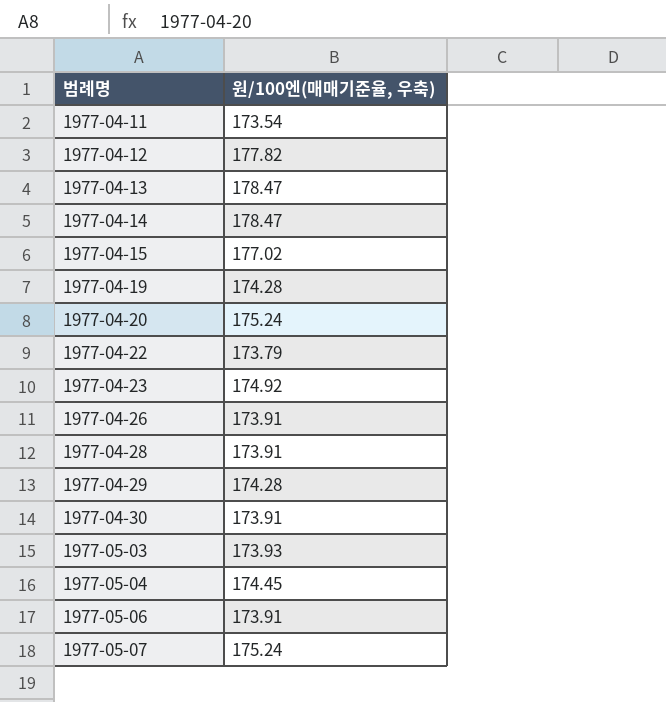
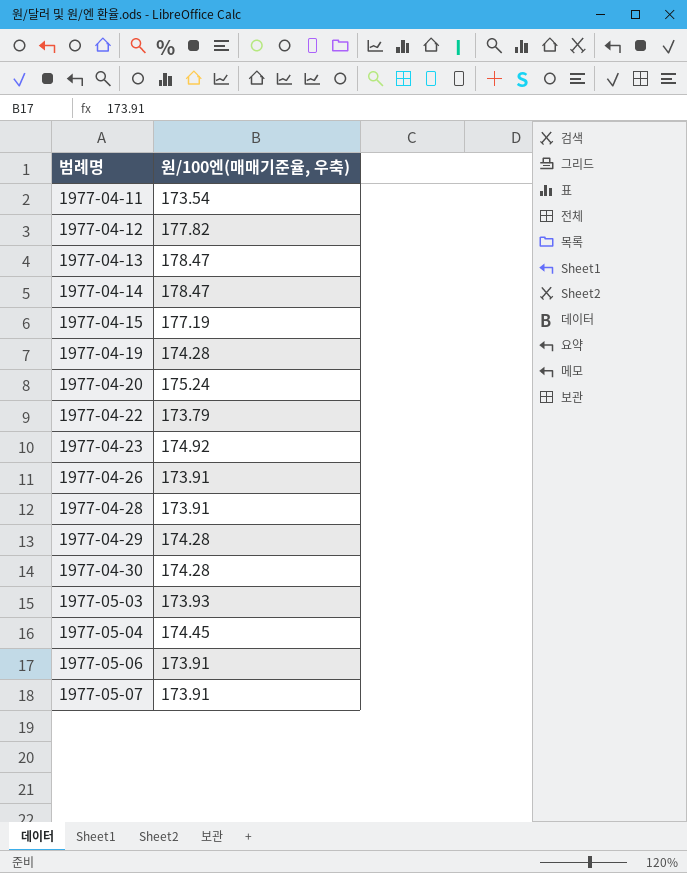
1977-04-15 | 원/100엔(매매기준율, 우축): 177.02 -> 177.19
1977-04-30 | 원/100엔(매매기준율, 우축): 173.91 -> 174.28
1977-05-07 | 원/100엔(매매기준율, 우축): 175.24 -> 173.91

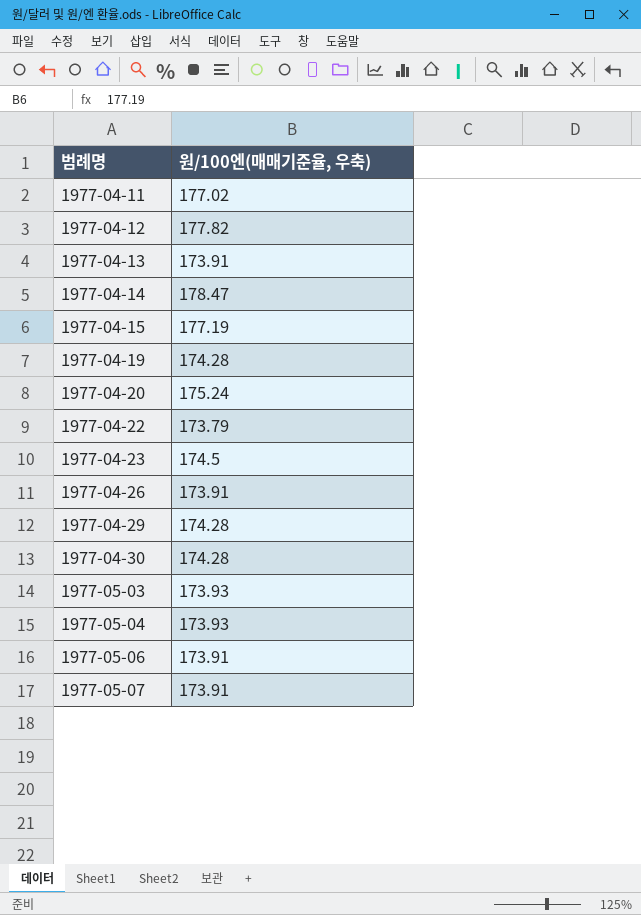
row 1977-04-28: 173.91 -> none
1977-04-11 | 원/100엔(매매기준율, 우축): 173.54 -> 177.02
1977-04-13 | 원/100엔(매매기준율, 우축): 178.47 -> 173.91
1977-04-23 | 원/100엔(매매기준율, 우축): 174.92 -> 174.5
1977-05-04 | 원/100엔(매매기준율, 우축): 174.45 -> 173.93

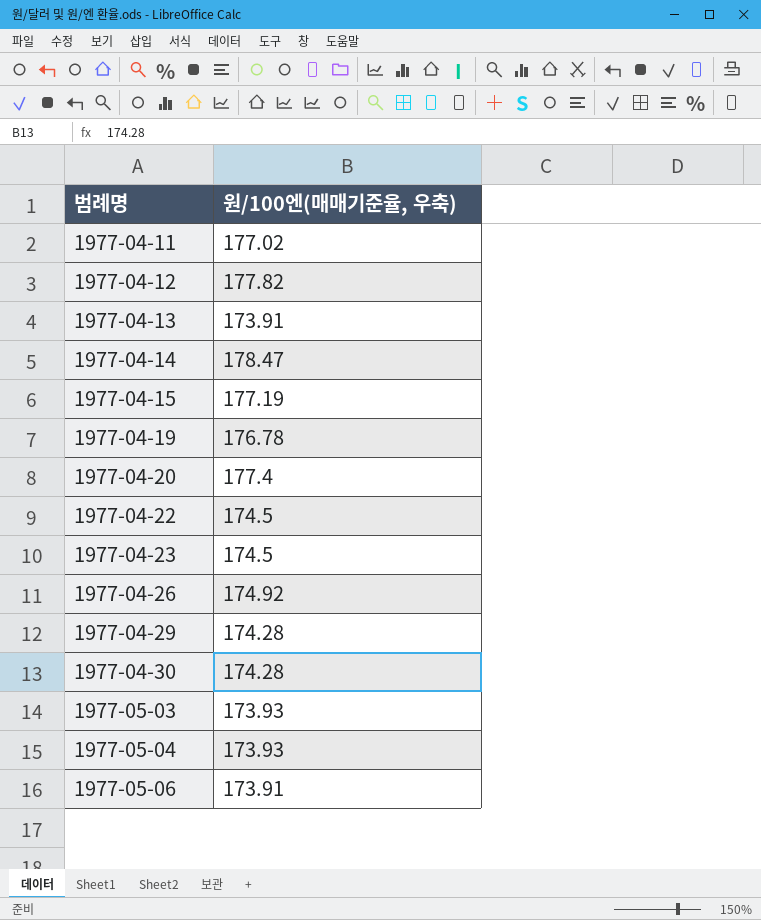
row 1977-05-07: 173.91 -> none
1977-04-19 | 원/100엔(매매기준율, 우축): 174.28 -> 176.78
1977-04-20 | 원/100엔(매매기준율, 우축): 175.24 -> 177.4
1977-04-22 | 원/100엔(매매기준율, 우축): 173.79 -> 174.5
1977-04-26 | 원/100엔(매매기준율, 우축): 173.91 -> 174.92

